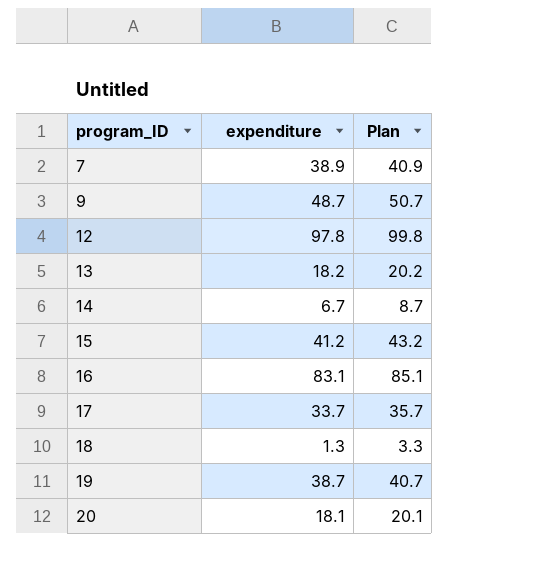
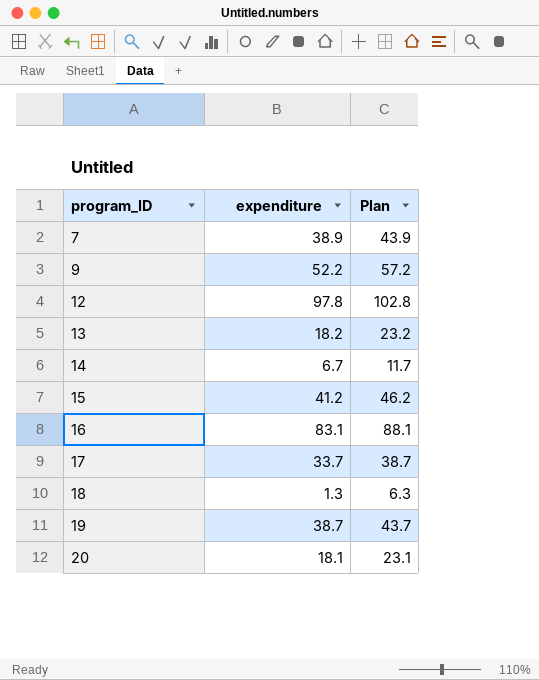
column Plan | formula: [expenditure] + 2 -> [expenditure] + 5
9 | expenditure: 48.7 -> 52.2

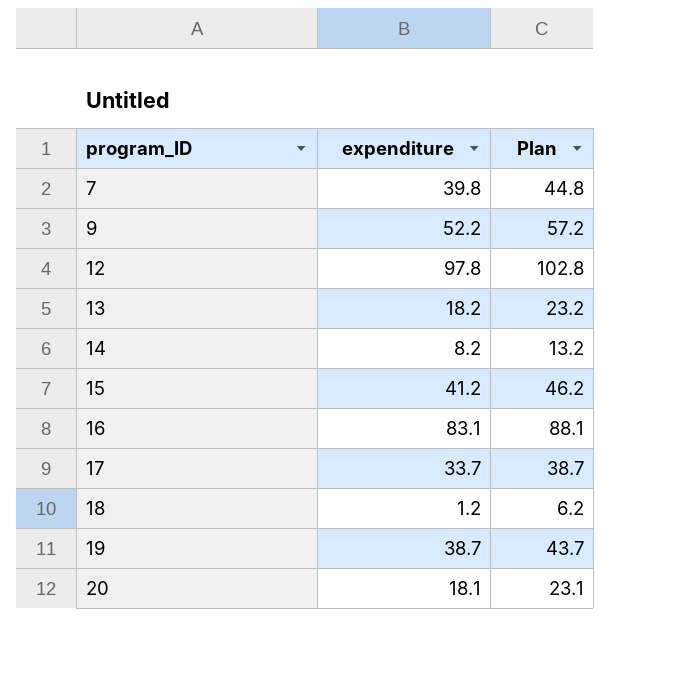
7 | expenditure: 38.9 -> 39.8
7 | Plan: 43.9 -> 44.8
14 | expenditure: 6.7 -> 8.2
14 | Plan: 11.7 -> 13.2
18 | expenditure: 1.3 -> 1.2
18 | Plan: 6.3 -> 6.2

